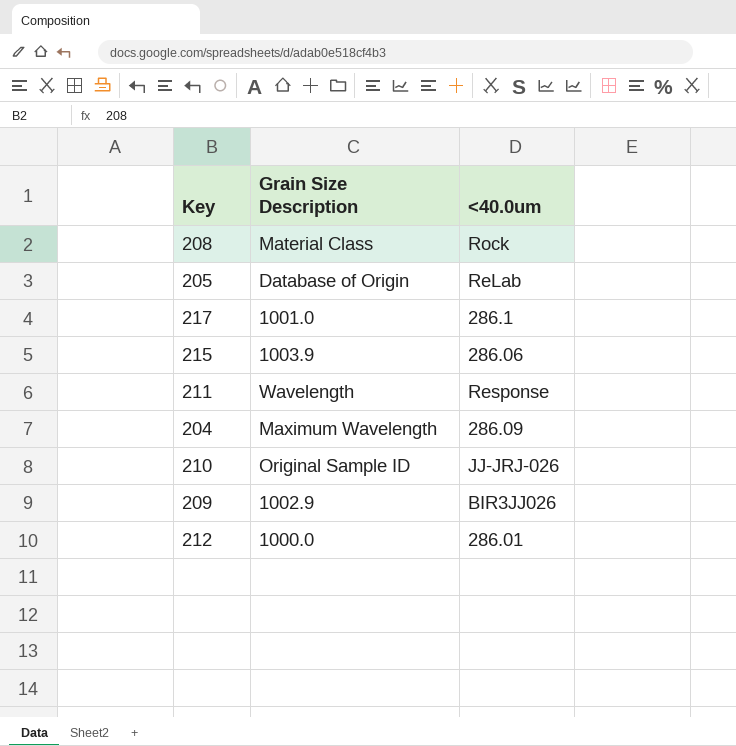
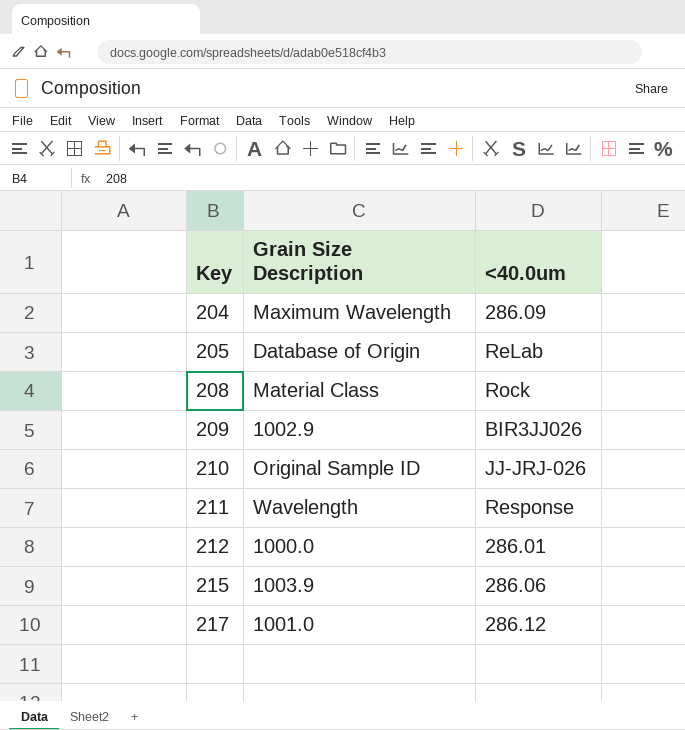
row order: none -> Key ascending
217 | <40.0um: 286.1 -> 286.12

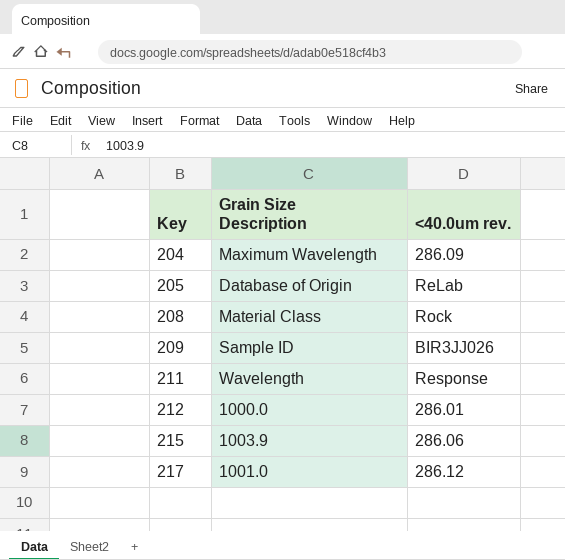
column name: <40.0um -> <40.0um rev.
row 210: Original Sample ID | JJ-JRJ-026 -> none
209 | Grain Size Description: 1002.9 -> Sample ID

